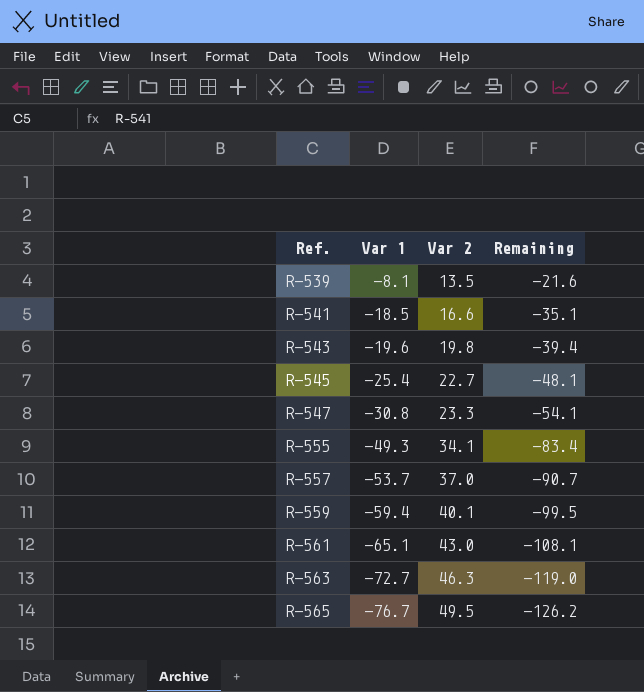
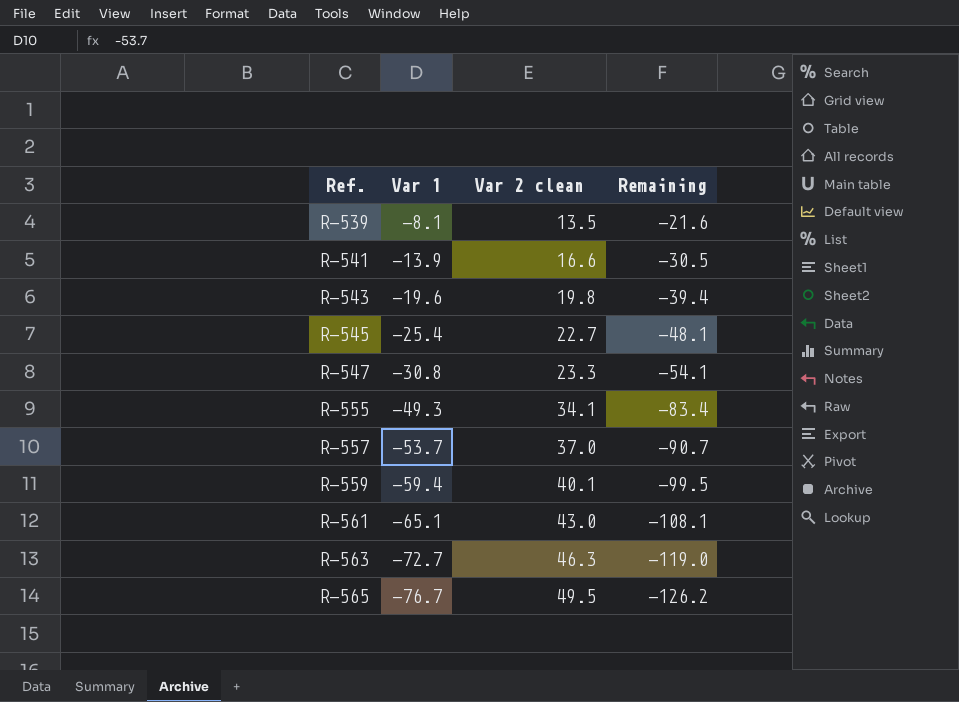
column name: Var 2 -> Var 2 clean
R-541 | Var 1: -18.5 -> -13.9
R-541 | Remaining: -35.1 -> -30.5

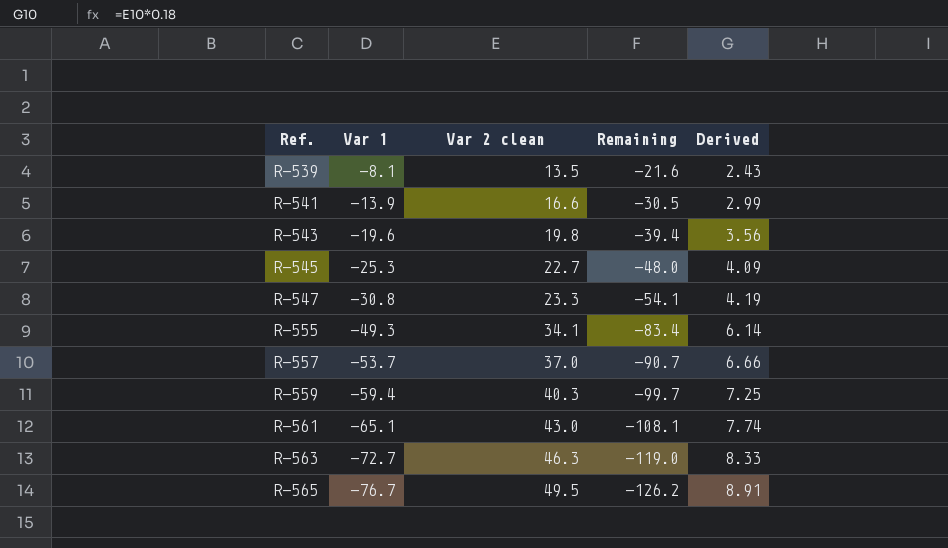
column Derived | formula: none -> [Var 2 clean] * 0.18
R-545 | Var 1: -25.4 -> -25.3
R-545 | Remaining: -48.1 -> -48.0
R-559 | Var 2 clean: 40.1 -> 40.3
R-559 | Remaining: -99.5 -> -99.7

